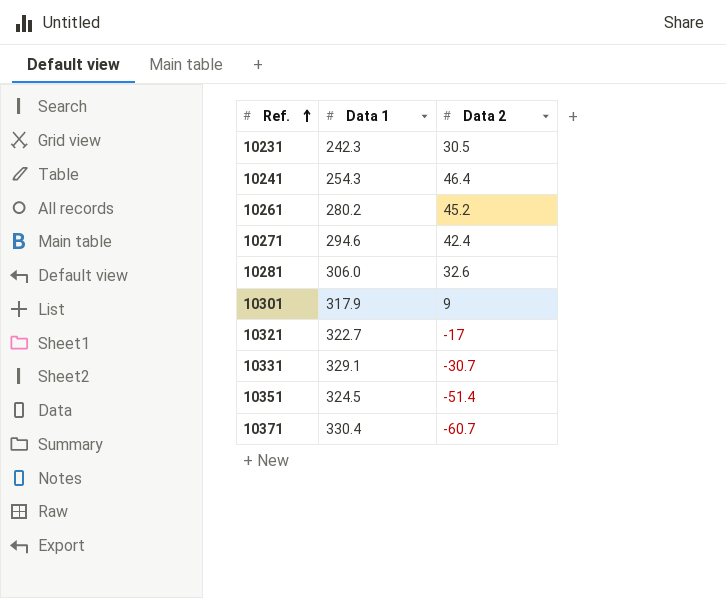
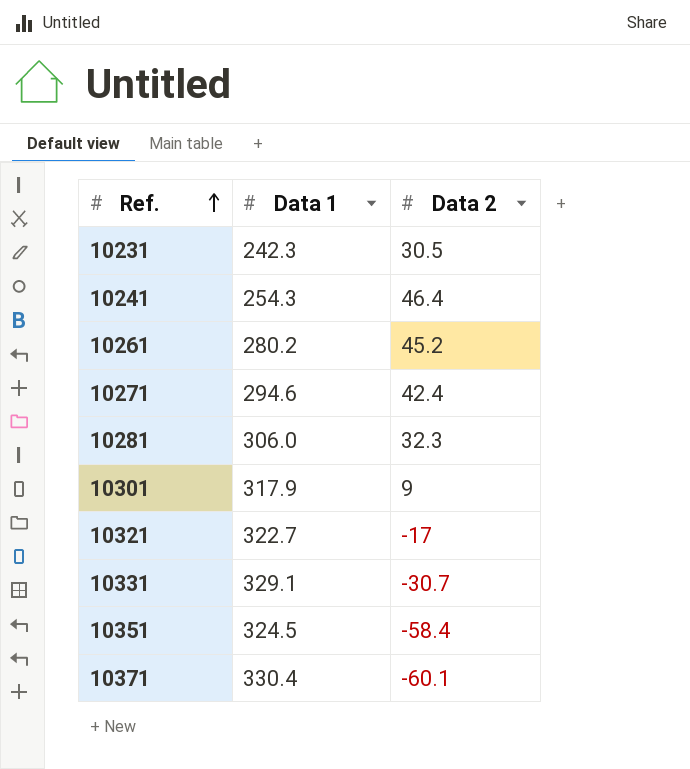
10281 | Data 2: 32.6 -> 32.3
10351 | Data 2: -51.4 -> -58.4
10371 | Data 2: -60.7 -> -60.1

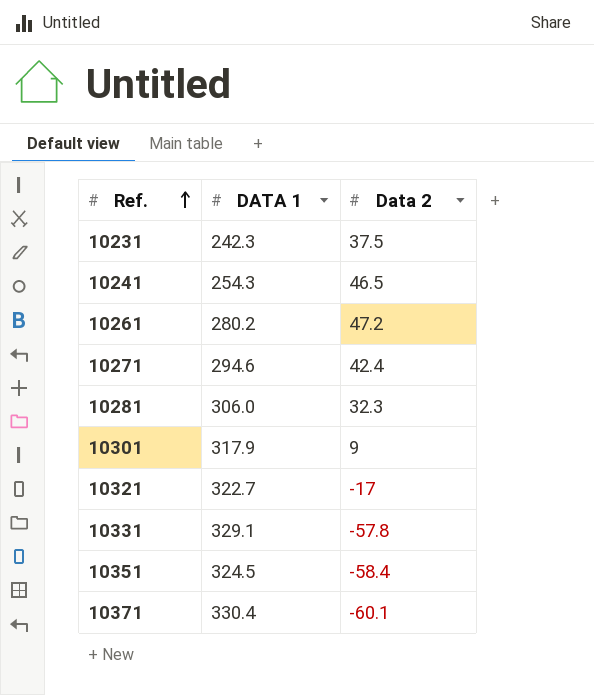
column name: Data 1 -> DATA 1
10231 | Data 2: 30.5 -> 37.5
10241 | Data 2: 46.4 -> 46.5
10261 | Data 2: 45.2 -> 47.2
10331 | Data 2: -30.7 -> -57.8

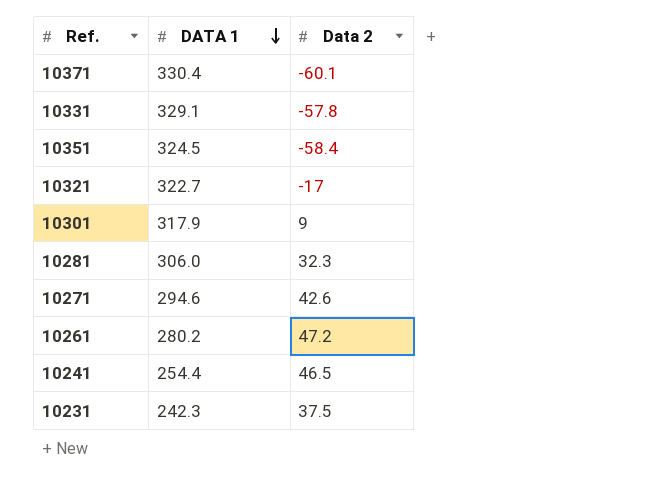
row order: Ref. ascending -> DATA 1 descending
10271 | Data 2: 42.4 -> 42.6
10241 | DATA 1: 254.3 -> 254.4

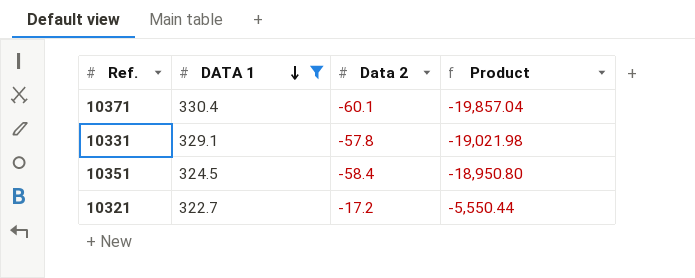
filter: none -> DATA 1 >= 322.7
column Product | formula: none -> [DATA 1] * [Data 2]
10321 | Data 2: -17 -> -17.2

